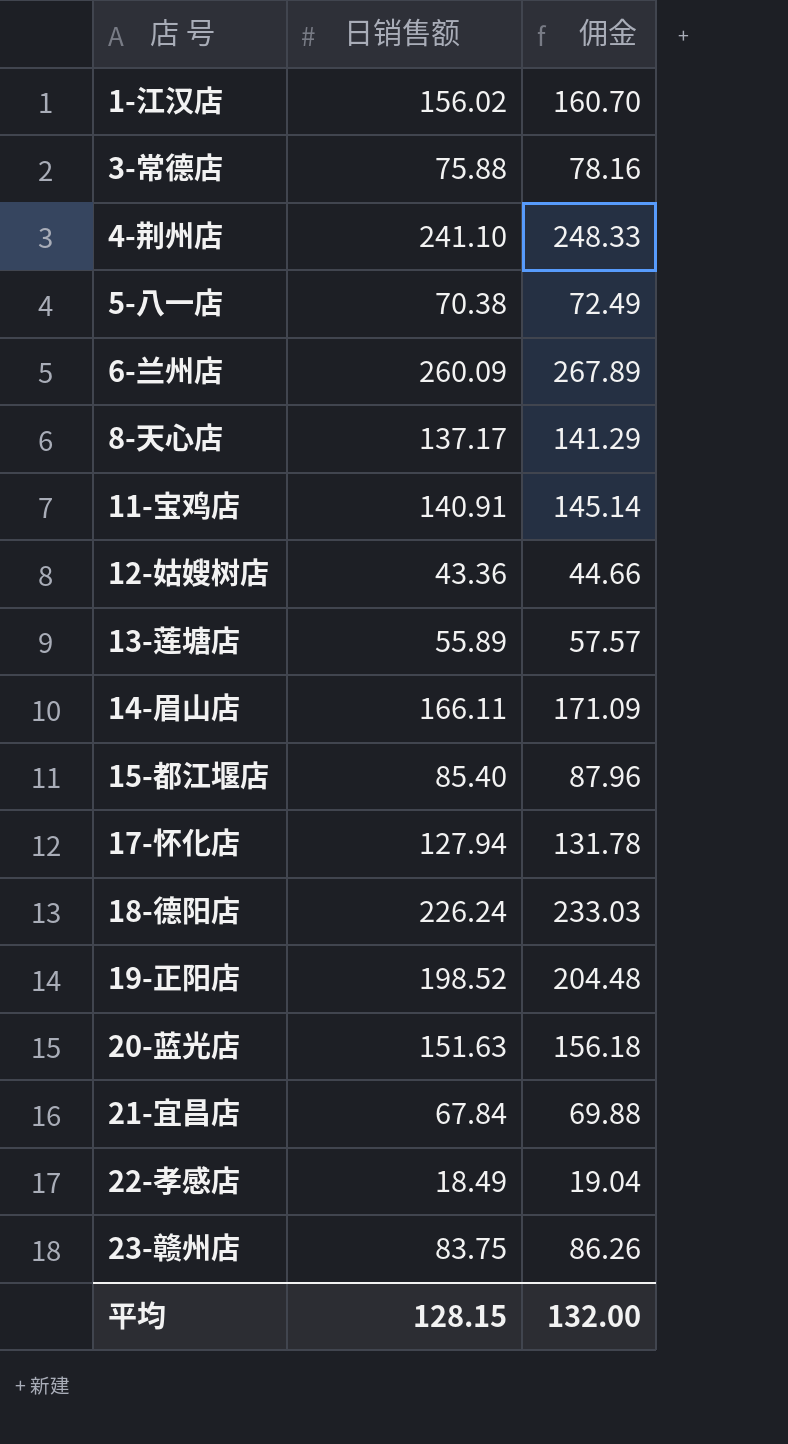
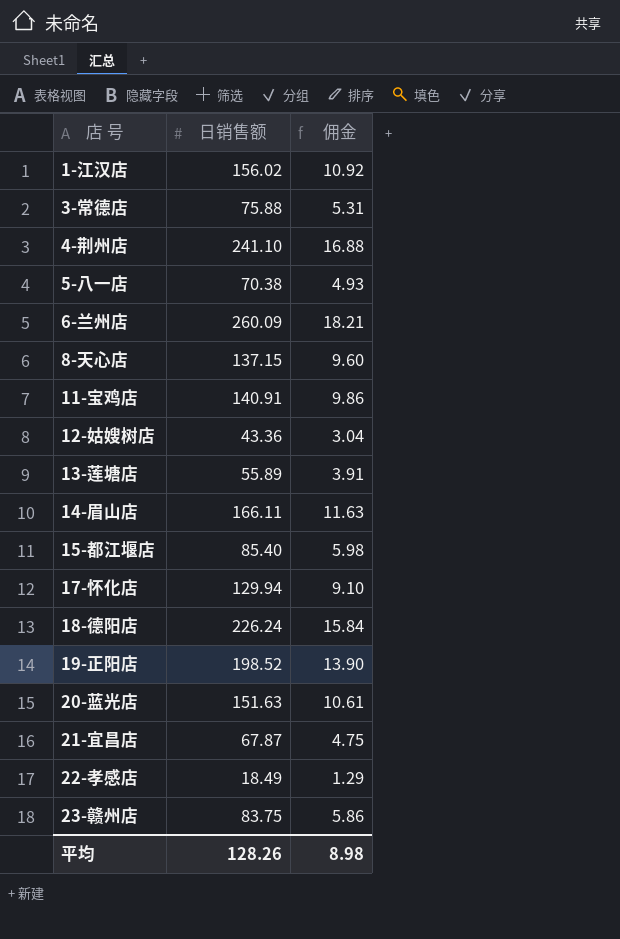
column 佣金 | formula: [日销售额] * 1.03 -> [日销售额] * 0.07
8-天心店 | 日销售额: 137.17 -> 137.15
17-怀化店 | 日销售额: 127.94 -> 129.94
21-宜昌店 | 日销售额: 67.84 -> 67.87
平均 | 日销售额: 128.15 -> 128.26
平均 | 佣金: 132.00 -> 8.98

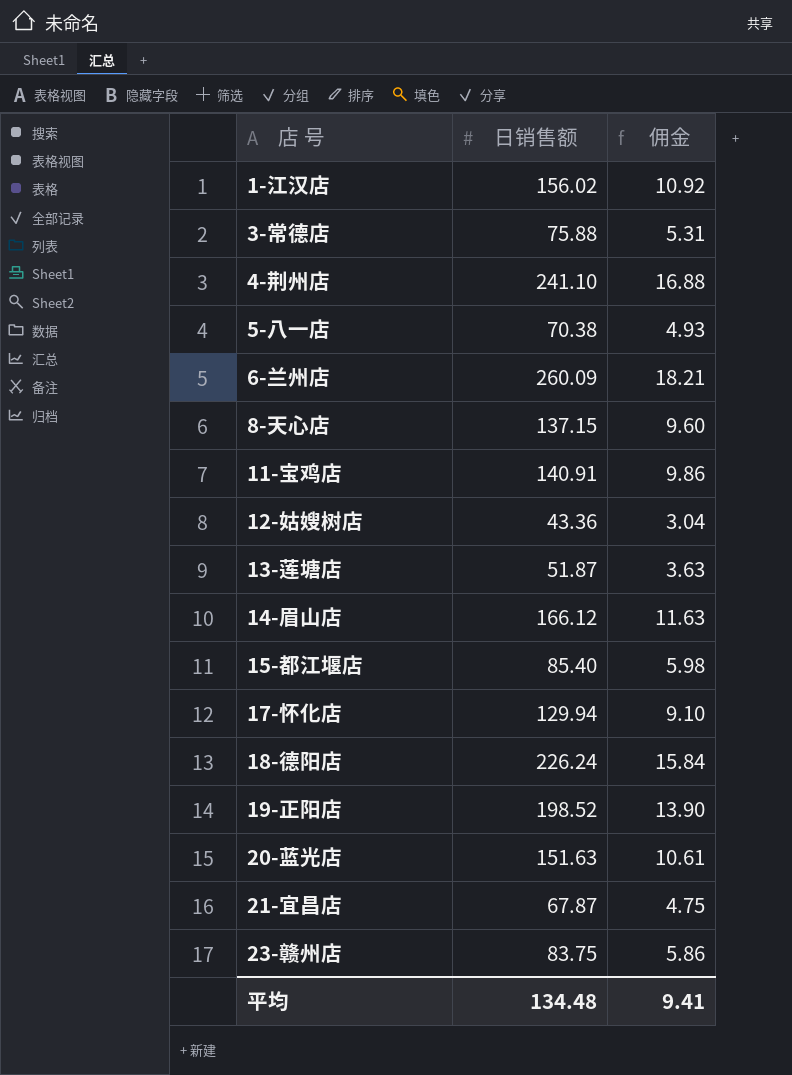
row 22-孝感店: 18.49 | 1.29 -> none
13-莲塘店 | 日销售额: 55.89 -> 51.87
13-莲塘店 | 佣金: 3.91 -> 3.63
14-眉山店 | 日销售额: 166.11 -> 166.12
平均 | 日销售额: 128.26 -> 134.48
平均 | 佣金: 8.98 -> 9.41

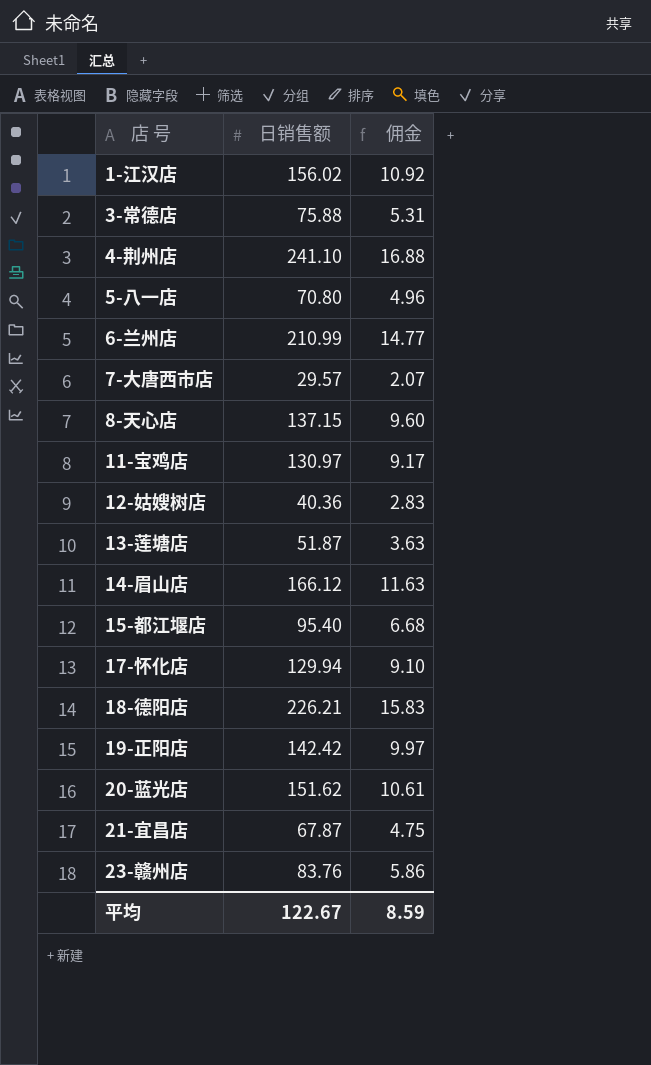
5-八一店 | 日销售额: 70.38 -> 70.80
5-八一店 | 佣金: 4.93 -> 4.96
6-兰州店 | 日销售额: 260.09 -> 210.99
6-兰州店 | 佣金: 18.21 -> 14.77
row 7-大唐西市店: none -> 29.57 | 2.07
11-宝鸡店 | 日销售额: 140.91 -> 130.97
11-宝鸡店 | 佣金: 9.86 -> 9.17
12-姑嫂树店 | 日销售额: 43.36 -> 40.36
12-姑嫂树店 | 佣金: 3.04 -> 2.83
15-都江堰店 | 日销售额: 85.40 -> 95.40
15-都江堰店 | 佣金: 5.98 -> 6.68
18-德阳店 | 日销售额: 226.24 -> 226.21
18-德阳店 | 佣金: 15.84 -> 15.83
19-正阳店 | 日销售额: 198.52 -> 142.42
19-正阳店 | 佣金: 13.90 -> 9.97
20-蓝光店 | 日销售额: 151.63 -> 151.62
23-赣州店 | 日销售额: 83.75 -> 83.76
平均 | 日销售额: 134.48 -> 122.67
平均 | 佣金: 9.41 -> 8.59

